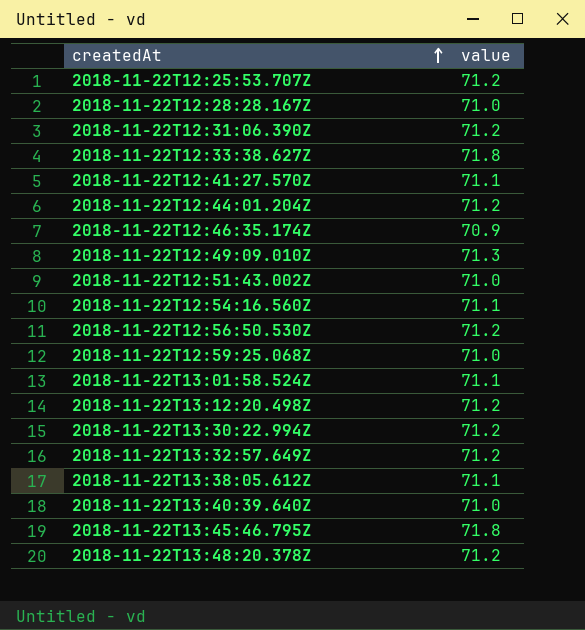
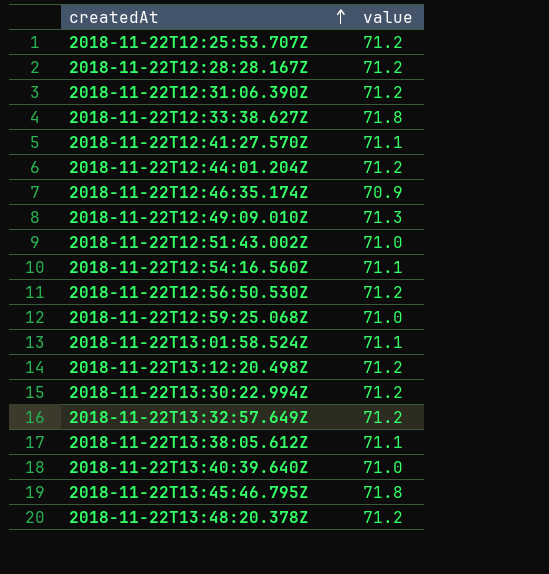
2018-11-22T12:28:28.167Z | value: 71.0 -> 71.2

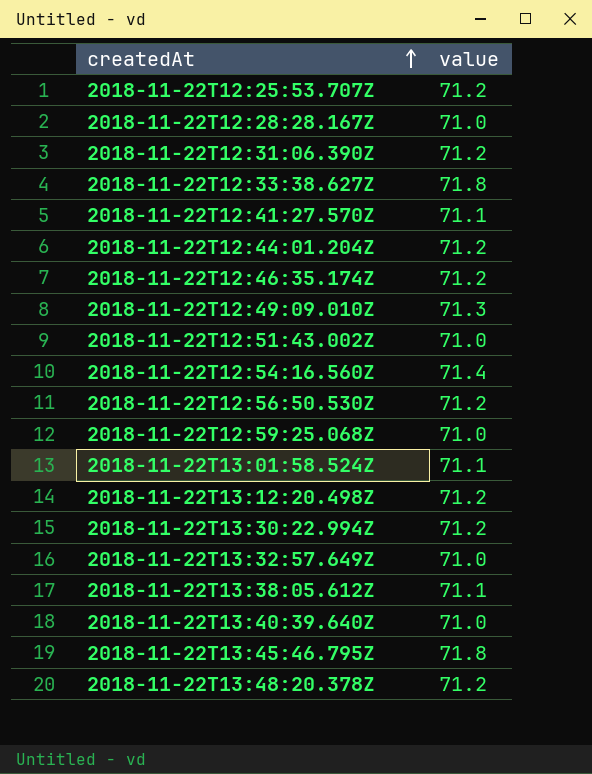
2018-11-22T12:28:28.167Z | value: 71.2 -> 71.0
2018-11-22T12:46:35.174Z | value: 70.9 -> 71.2
2018-11-22T12:54:16.560Z | value: 71.1 -> 71.4
2018-11-22T13:32:57.649Z | value: 71.2 -> 71.0

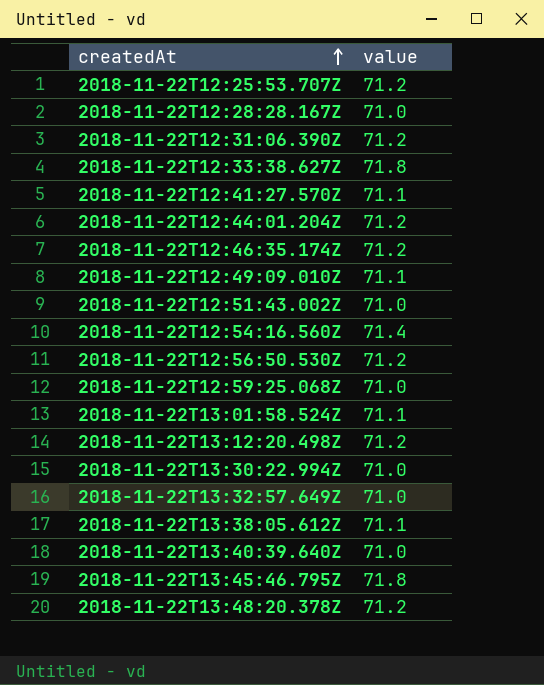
2018-11-22T12:49:09.010Z | value: 71.3 -> 71.1
2018-11-22T13:30:22.994Z | value: 71.2 -> 71.0

